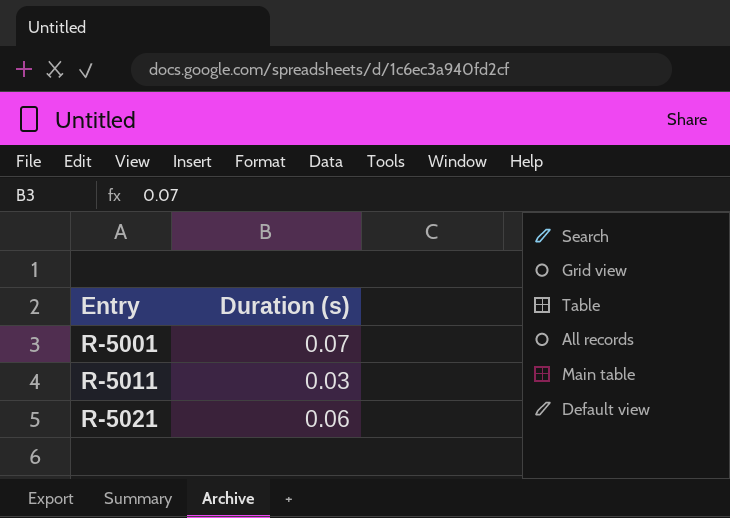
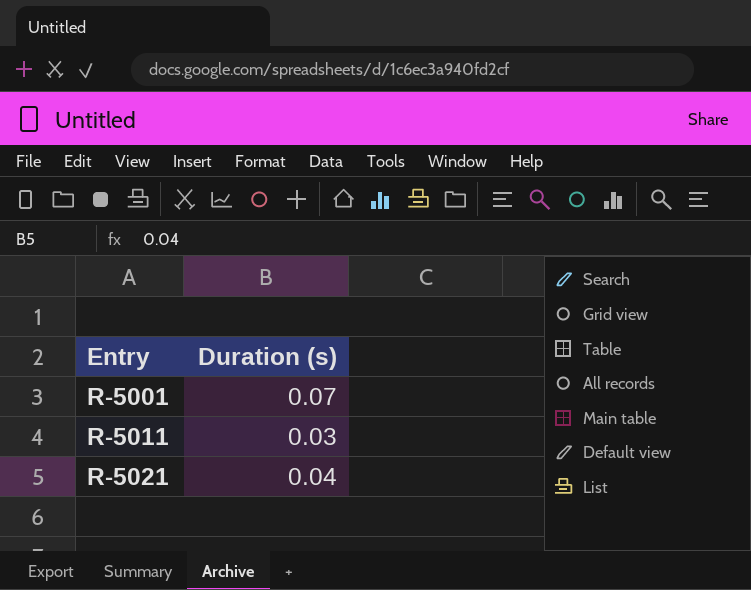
R-5021 | Duration (s): 0.06 -> 0.04

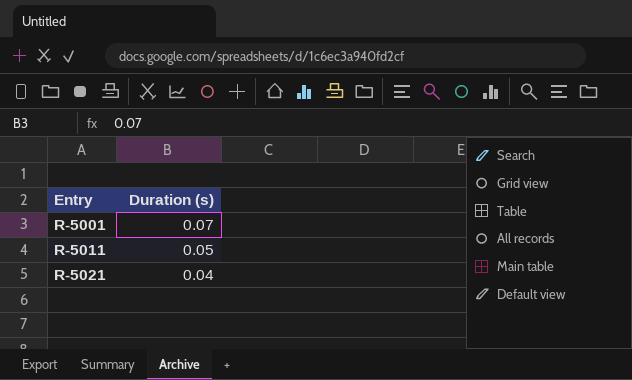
R-5011 | Duration (s): 0.03 -> 0.05

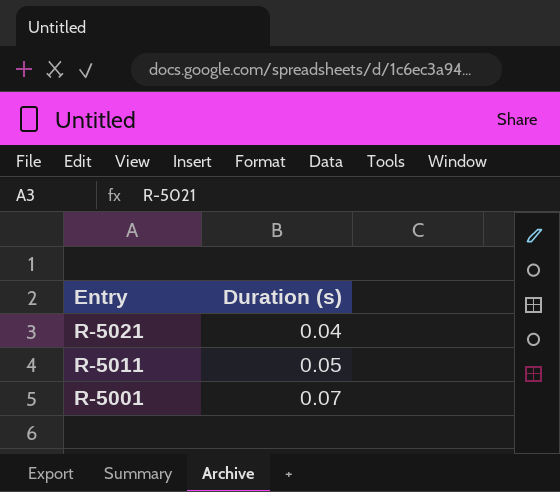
row order: Entry ascending -> Entry descending

